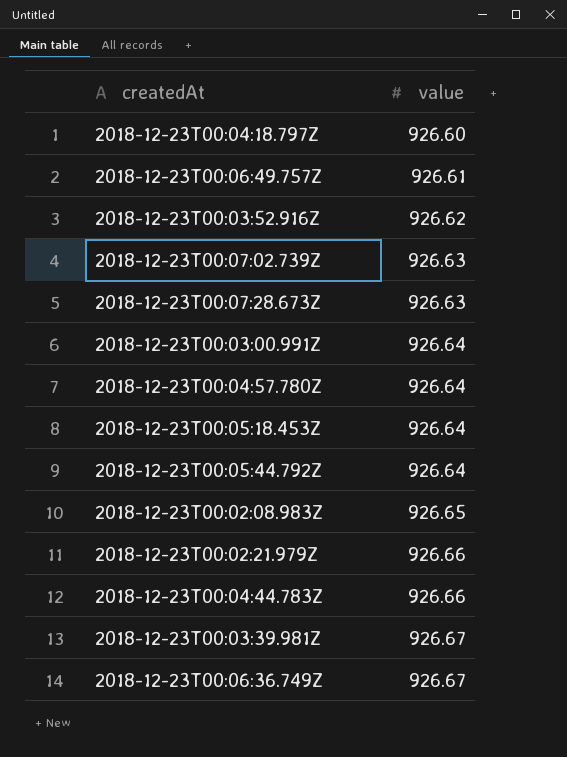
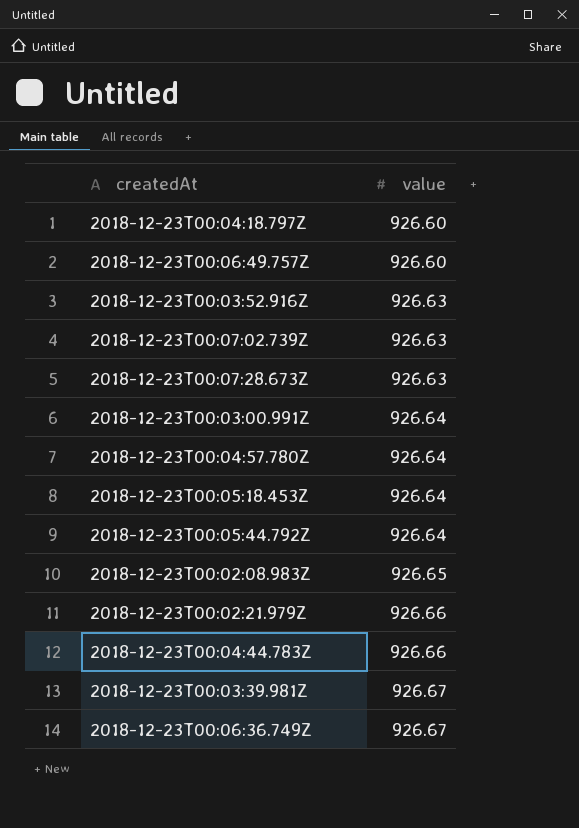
2018-12-23T00:06:49.757Z | value: 926.61 -> 926.60
2018-12-23T00:03:52.916Z | value: 926.62 -> 926.63

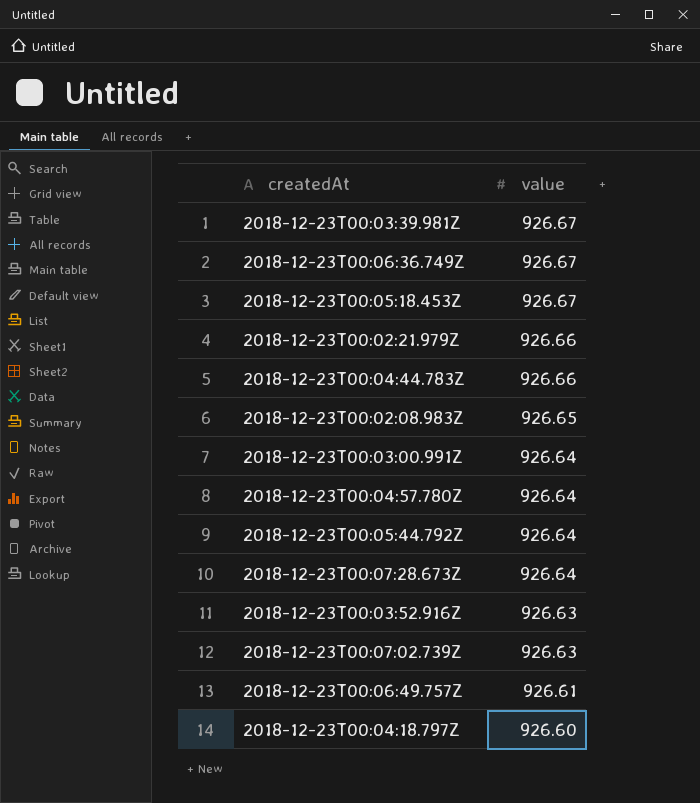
row order: value ascending -> value descending
2018-12-23T00:05:18.453Z | value: 926.64 -> 926.67
2018-12-23T00:07:28.673Z | value: 926.63 -> 926.64
2018-12-23T00:06:49.757Z | value: 926.60 -> 926.61

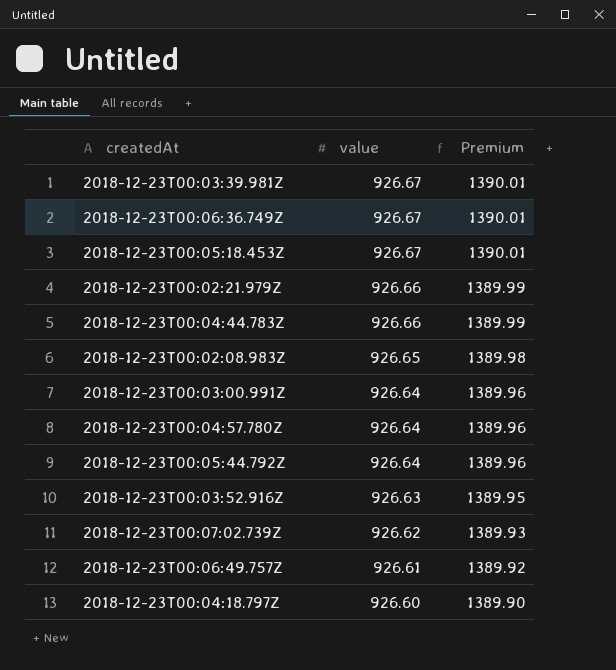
column Premium | formula: none -> [value] * 1.5
row 2018-12-23T00:07:28.673Z: 926.64 -> none
2018-12-23T00:07:02.739Z | value: 926.63 -> 926.62

